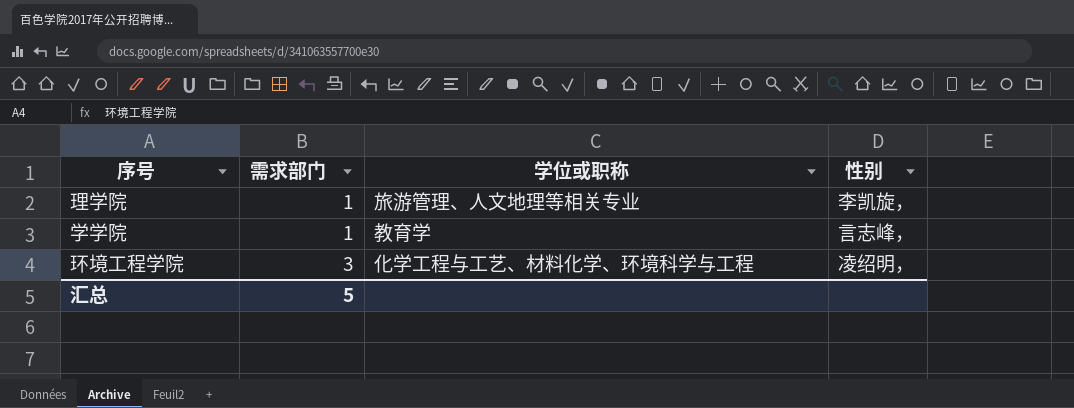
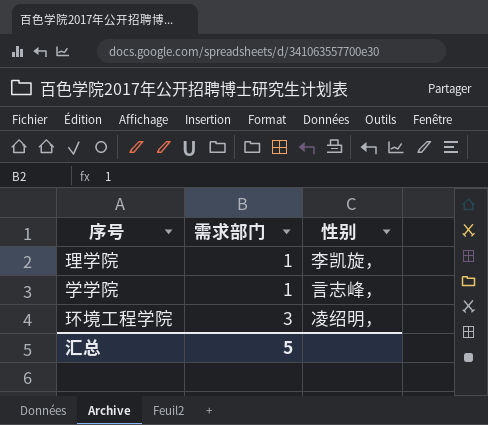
column 学位或职称 | position: 3 -> none

